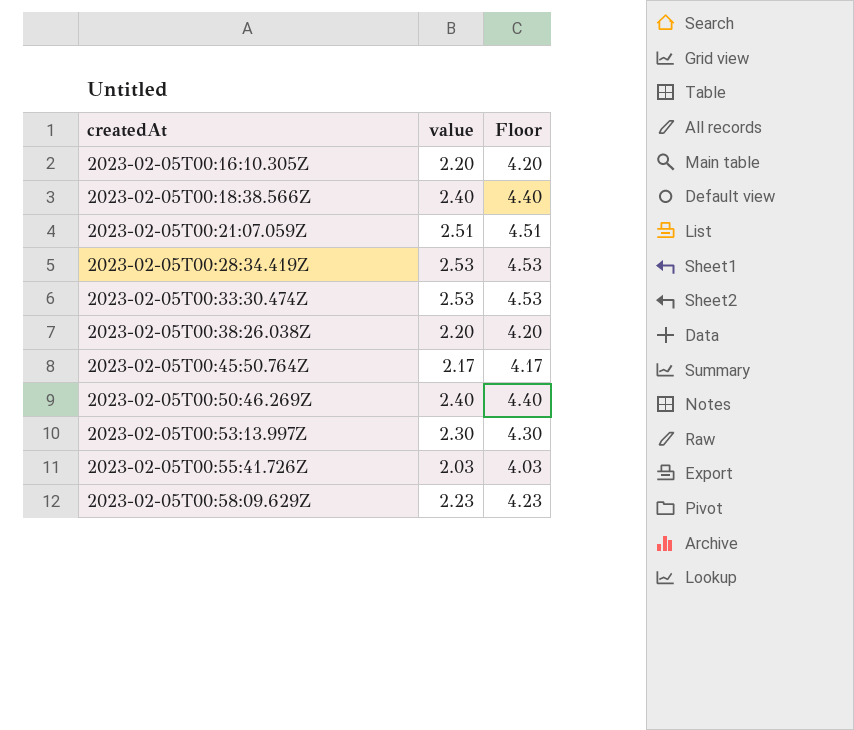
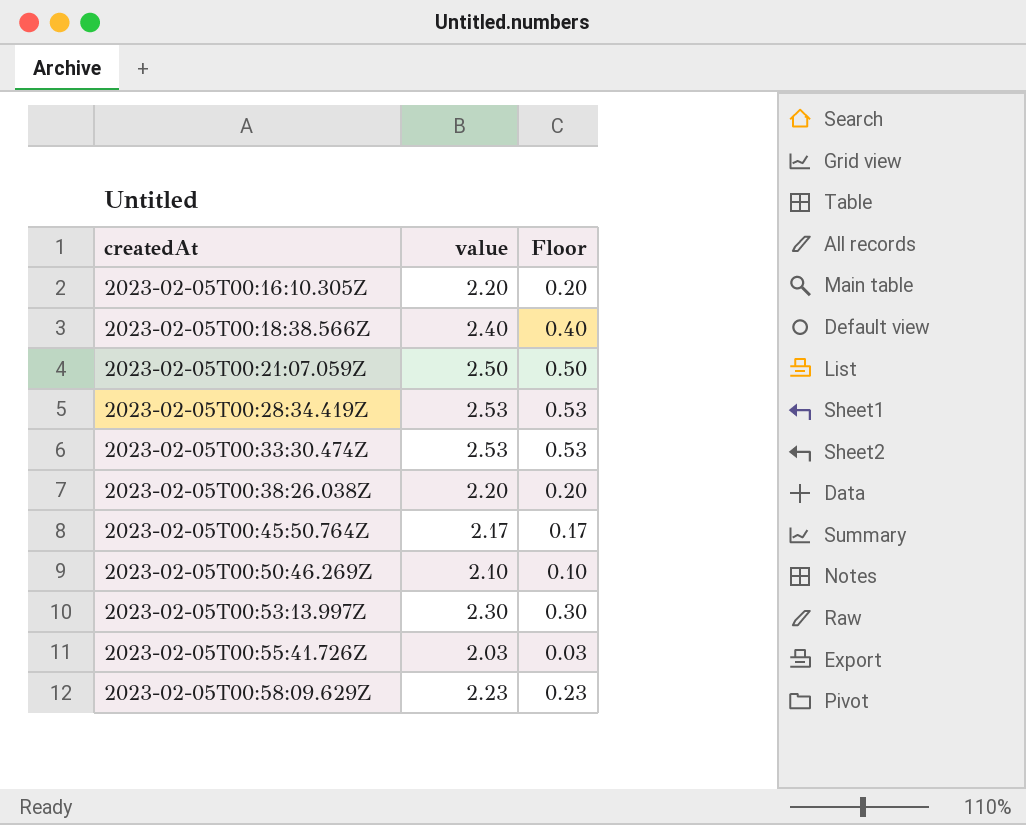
column Floor | formula: [value] + 2 -> [value] - 2
2023-02-05T00:21:07.059Z | value: 2.51 -> 2.50
2023-02-05T00:50:46.269Z | value: 2.40 -> 2.10

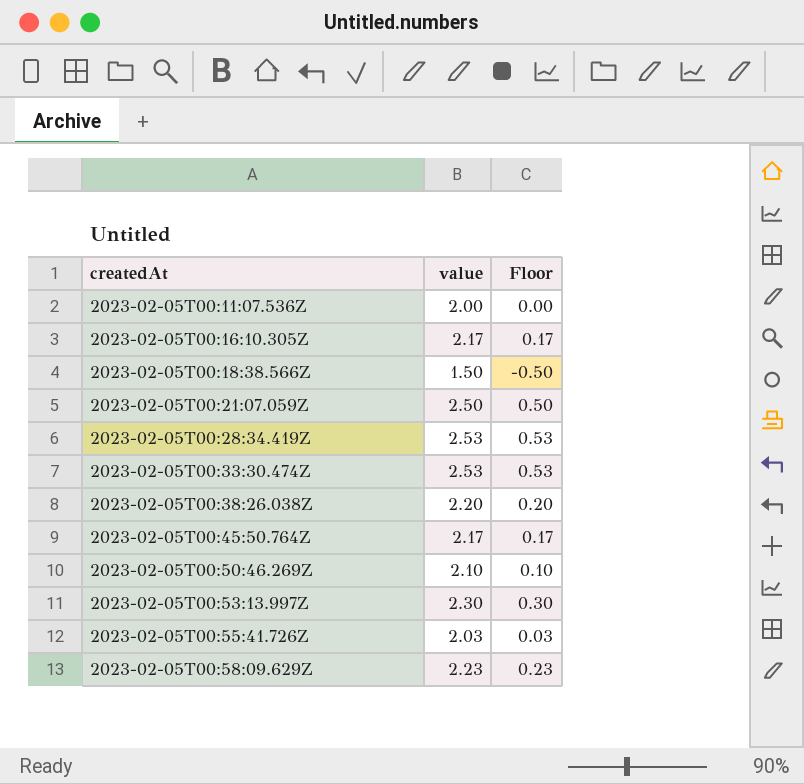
row 2023-02-05T00:11:07.536Z: none -> 2.00 | 0.00
2023-02-05T00:16:10.305Z | value: 2.20 -> 2.17
2023-02-05T00:16:10.305Z | Floor: 0.20 -> 0.17
2023-02-05T00:18:38.566Z | value: 2.40 -> 1.50
2023-02-05T00:18:38.566Z | Floor: 0.40 -> -0.50

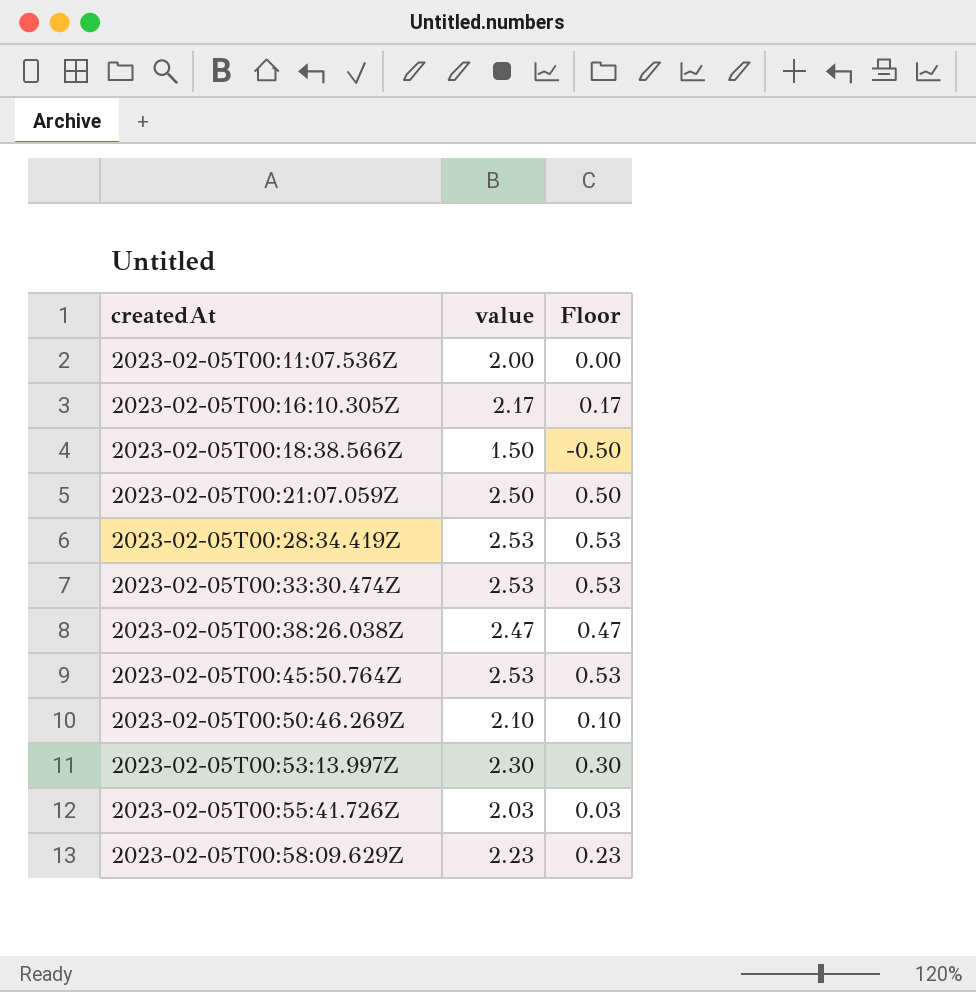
2023-02-05T00:38:26.038Z | value: 2.20 -> 2.47
2023-02-05T00:38:26.038Z | Floor: 0.20 -> 0.47
2023-02-05T00:45:50.764Z | value: 2.17 -> 2.53
2023-02-05T00:45:50.764Z | Floor: 0.17 -> 0.53

